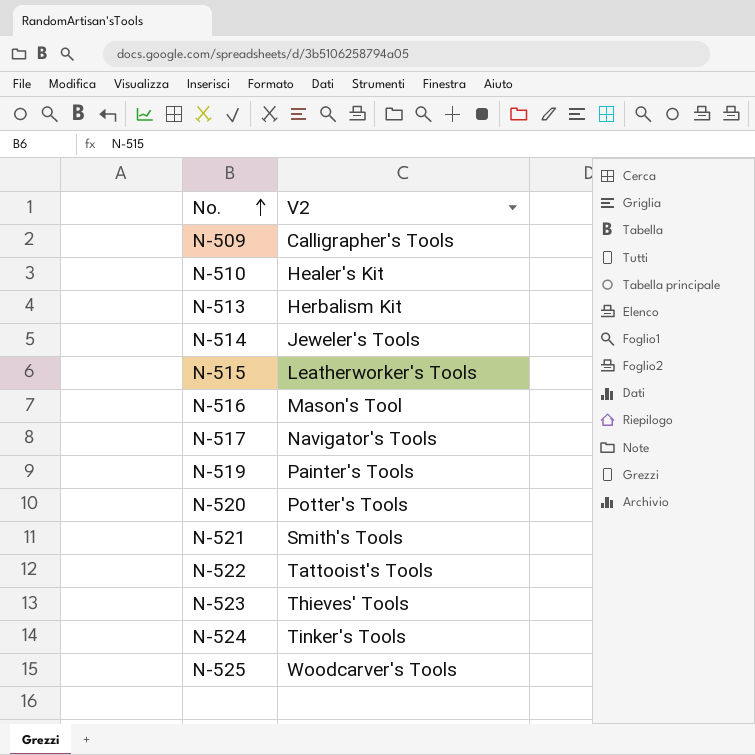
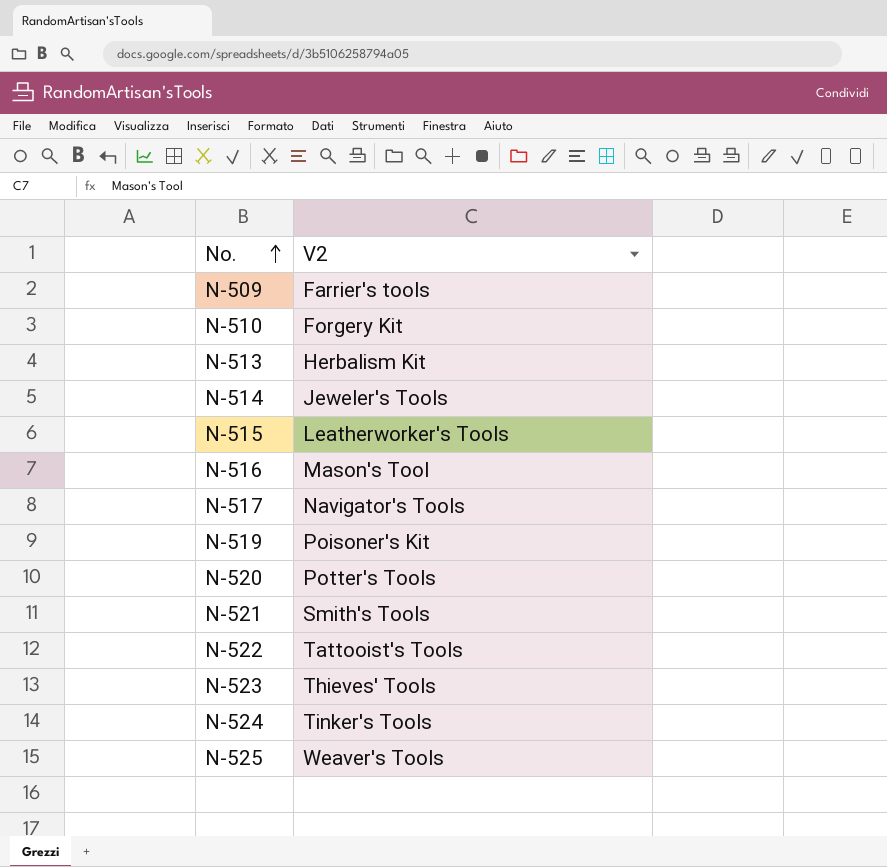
N-509 | V2: Calligrapher's Tools -> Farrier's tools
N-510 | V2: Healer's Kit -> Forgery Kit
N-519 | V2: Painter's Tools -> Poisoner's Kit
N-525 | V2: Woodcarver's Tools -> Weaver's Tools

